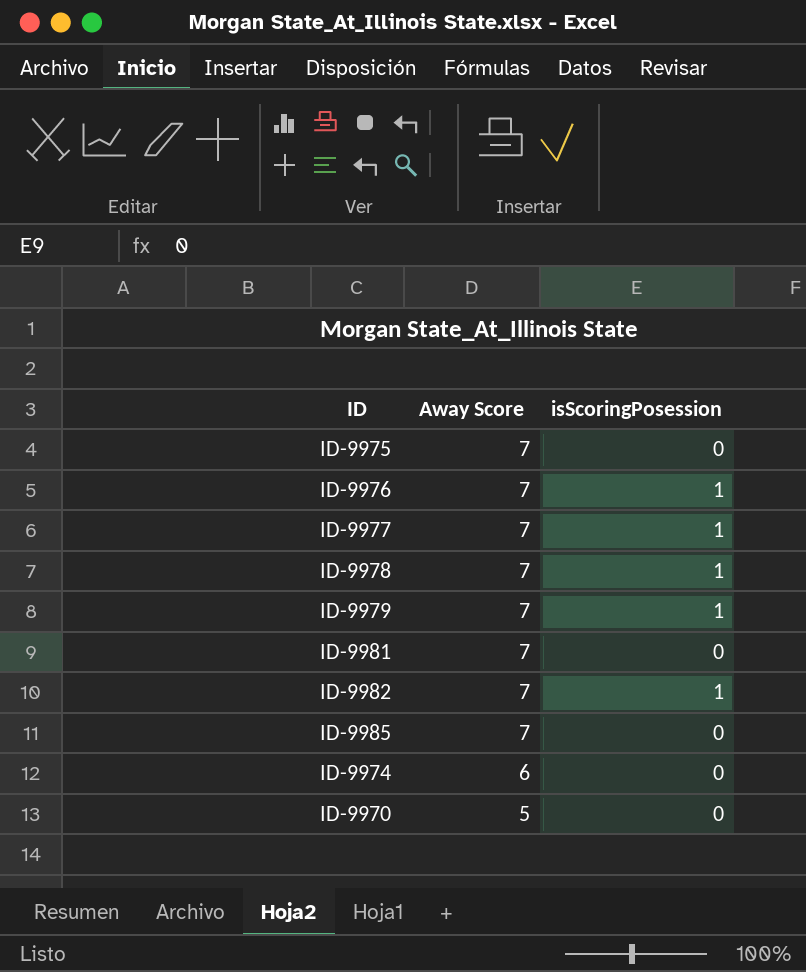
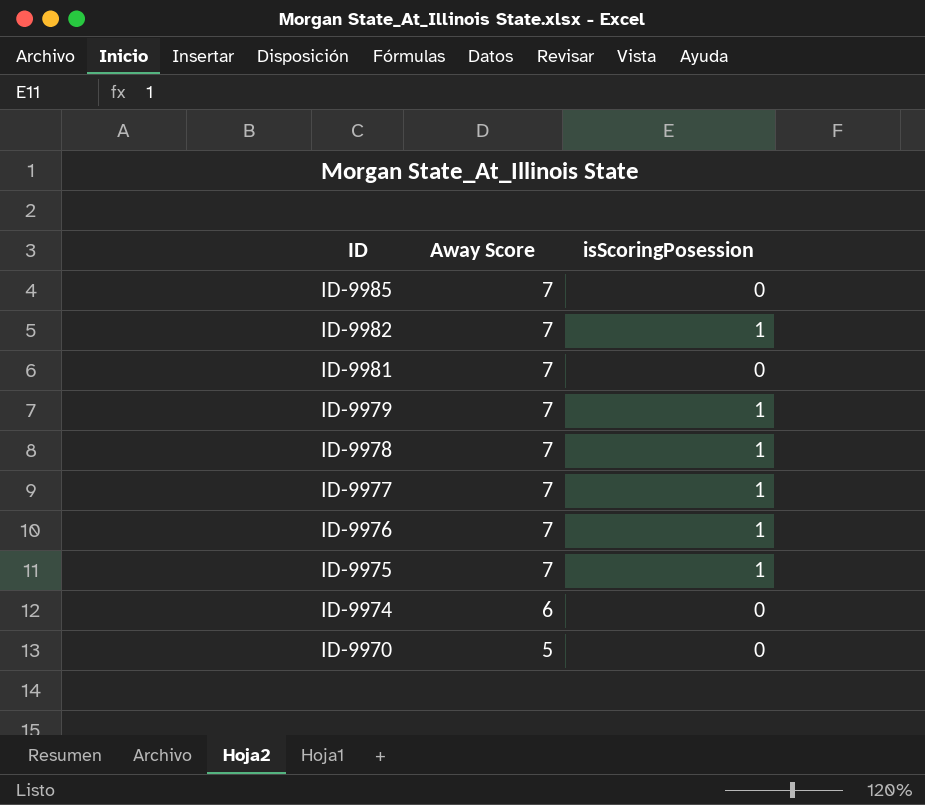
row order: Away Score descending -> ID descending
ID-9975 | isScoringPosession: 0 -> 1

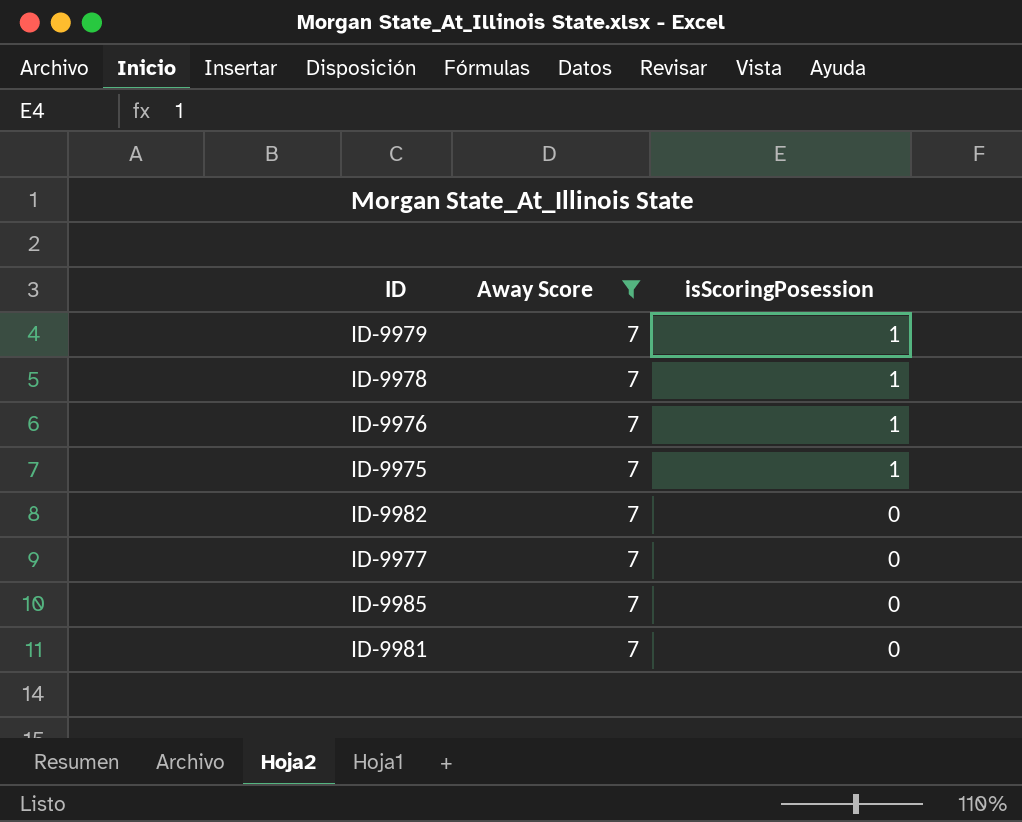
filter: none -> Away Score = 7
row order: ID descending -> isScoringPosession descending
ID-9982 | isScoringPosession: 1 -> 0
ID-9977 | isScoringPosession: 1 -> 0

